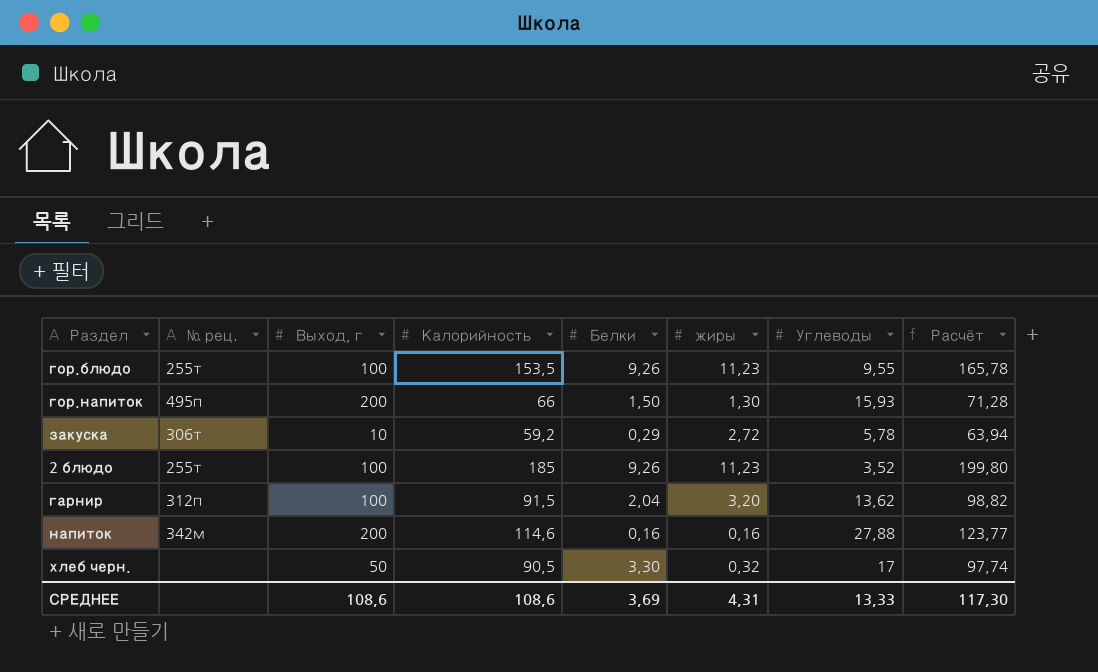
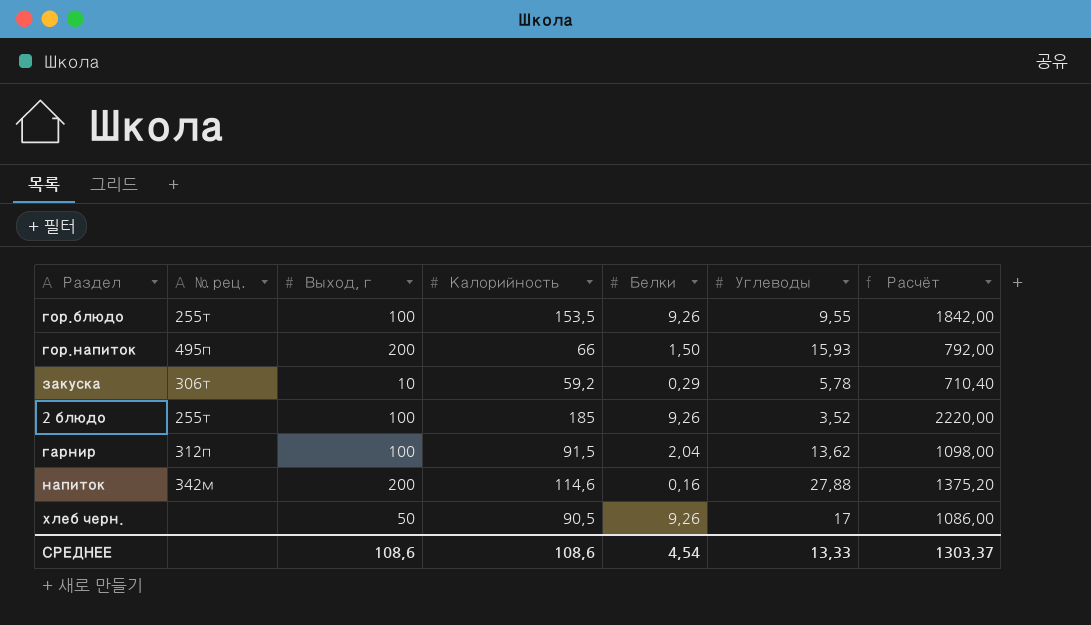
column жиры | position: 6 -> none
column Расчёт | formula: [Калорийность] * 1,08 -> [Калорийность] * 12
хлеб черн. | Белки: 3,30 -> 9,26
СРЕДНЕЕ | Белки: 3,69 -> 4,54
СРЕДНЕЕ | Расчёт: 117,30 -> 1303,37

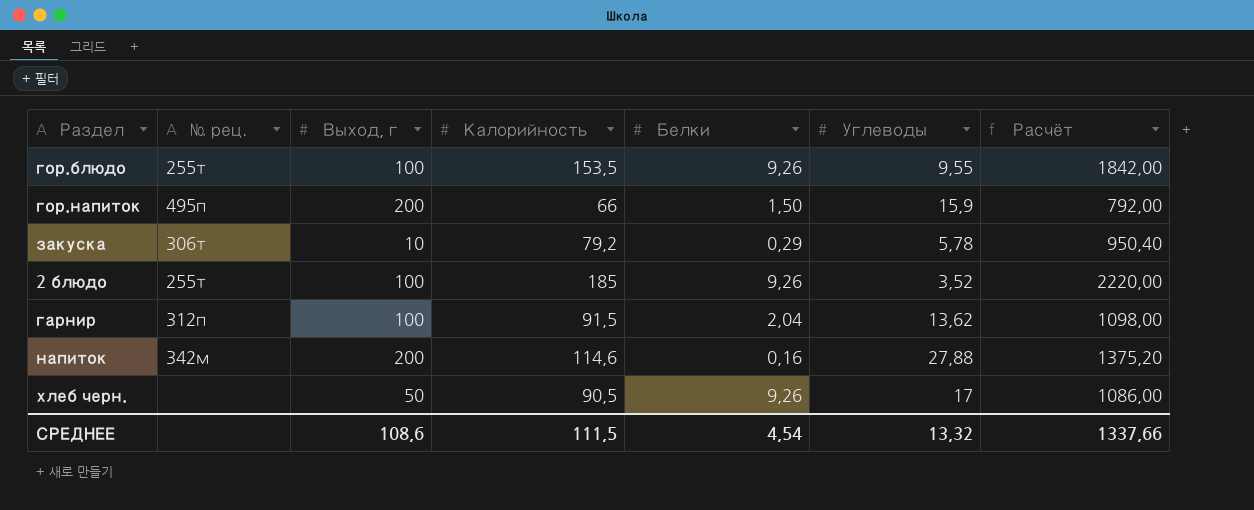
гор.напиток | Углеводы: 15,93 -> 15,9
закуска | Калорийность: 59,2 -> 79,2
закуска | Расчёт: 710,40 -> 950,40
СРЕДНЕЕ | Калорийность: 108,6 -> 111,5
СРЕДНЕЕ | Углеводы: 13,33 -> 13,32
СРЕДНЕЕ | Расчёт: 1303,37 -> 1337,66

